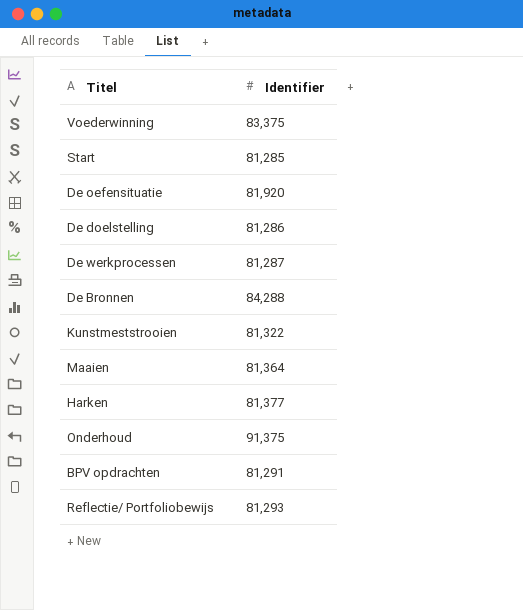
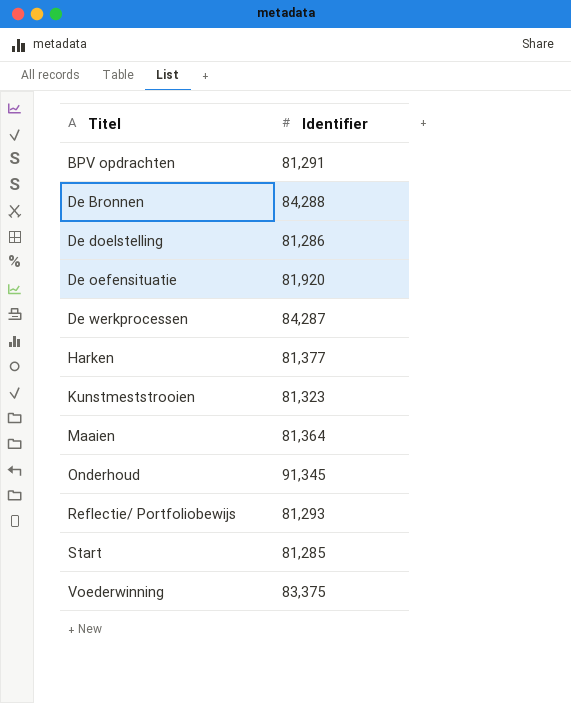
row order: none -> Titel ascending
De werkprocessen | Identifier: 81,287 -> 84,287
Kunstmeststrooien | Identifier: 81,322 -> 81,323
Onderhoud | Identifier: 91,375 -> 91,345

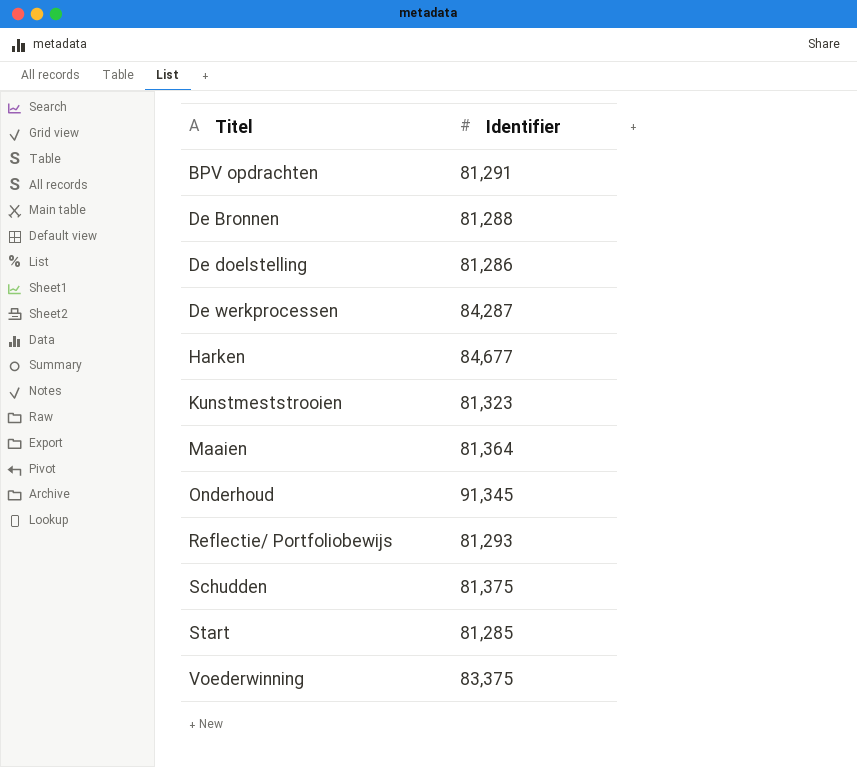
row De oefensituatie: 81,920 -> none
De Bronnen | Identifier: 84,288 -> 81,288
Harken | Identifier: 81,377 -> 84,677
row Schudden: none -> 81,375

